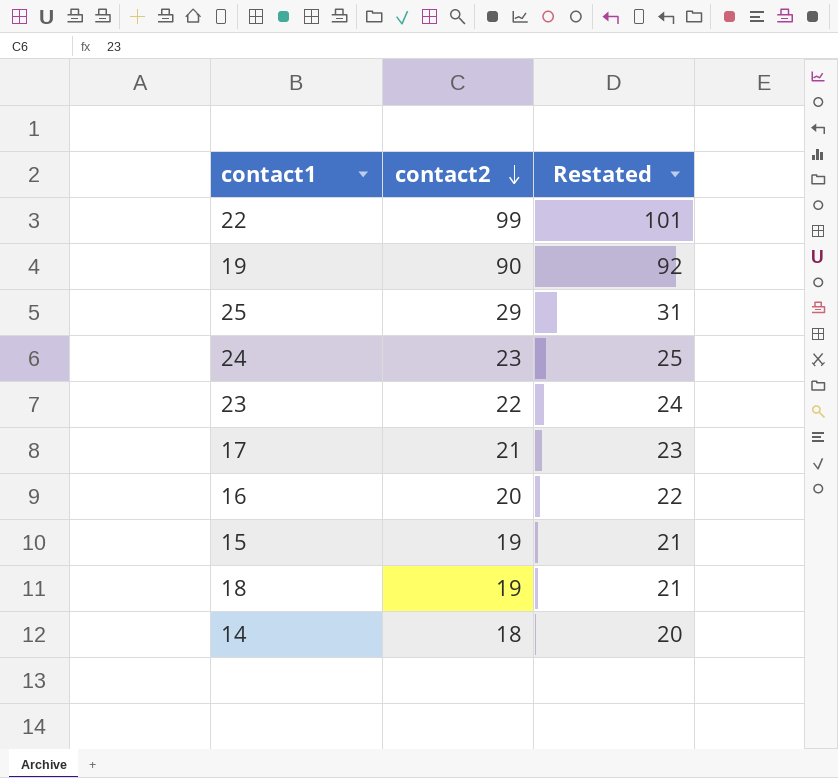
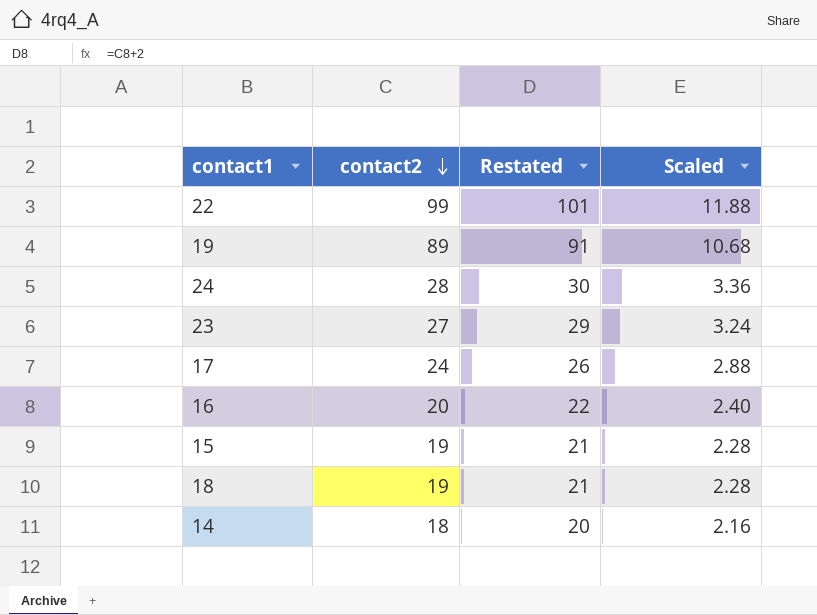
column Scaled | formula: none -> [contact2] * 0.12
row 25: 29 | 31 -> none
19 | contact2: 90 -> 89
19 | Restated: 92 -> 91
24 | contact2: 23 -> 28
24 | Restated: 25 -> 30
23 | contact2: 22 -> 27
23 | Restated: 24 -> 29
17 | contact2: 21 -> 24
17 | Restated: 23 -> 26

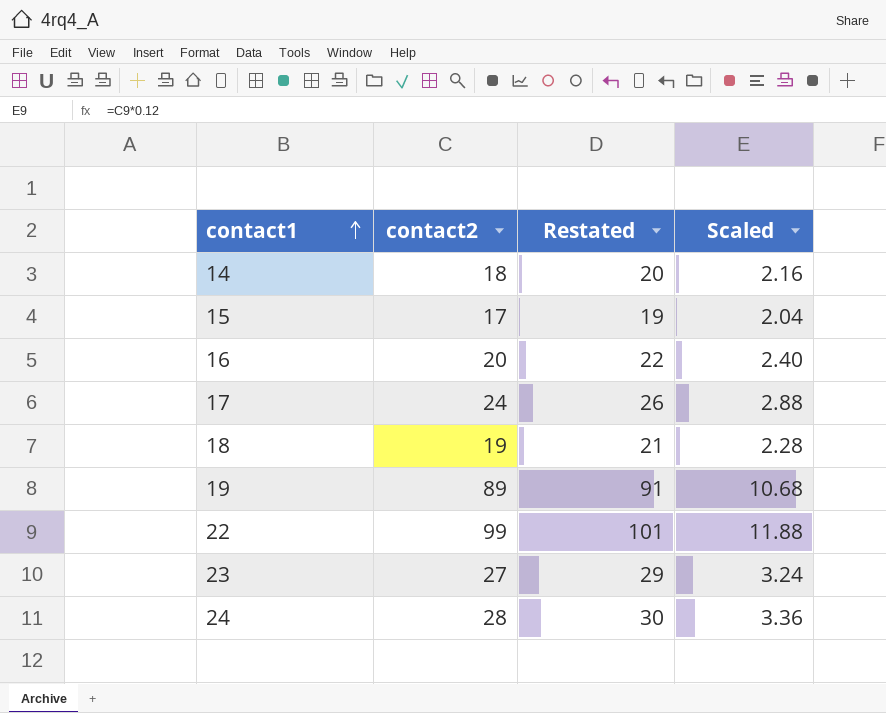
row order: contact2 descending -> contact1 ascending
15 | contact2: 19 -> 17
15 | Restated: 21 -> 19
15 | Scaled: 2.28 -> 2.04

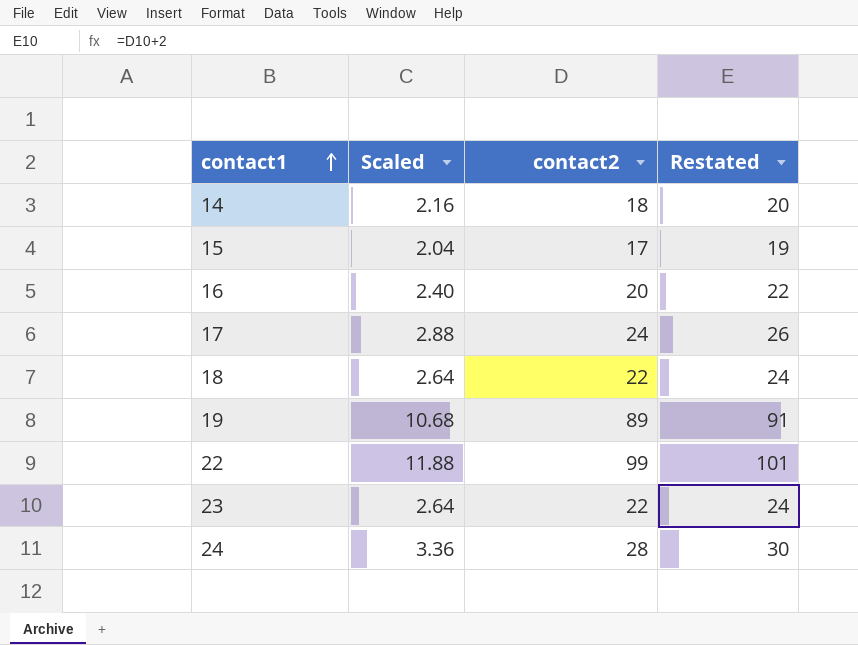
column Scaled | position: 4 -> 2
18 | Scaled: 2.28 -> 2.64
18 | contact2: 19 -> 22
18 | Restated: 21 -> 24
23 | Scaled: 3.24 -> 2.64
23 | contact2: 27 -> 22
23 | Restated: 29 -> 24

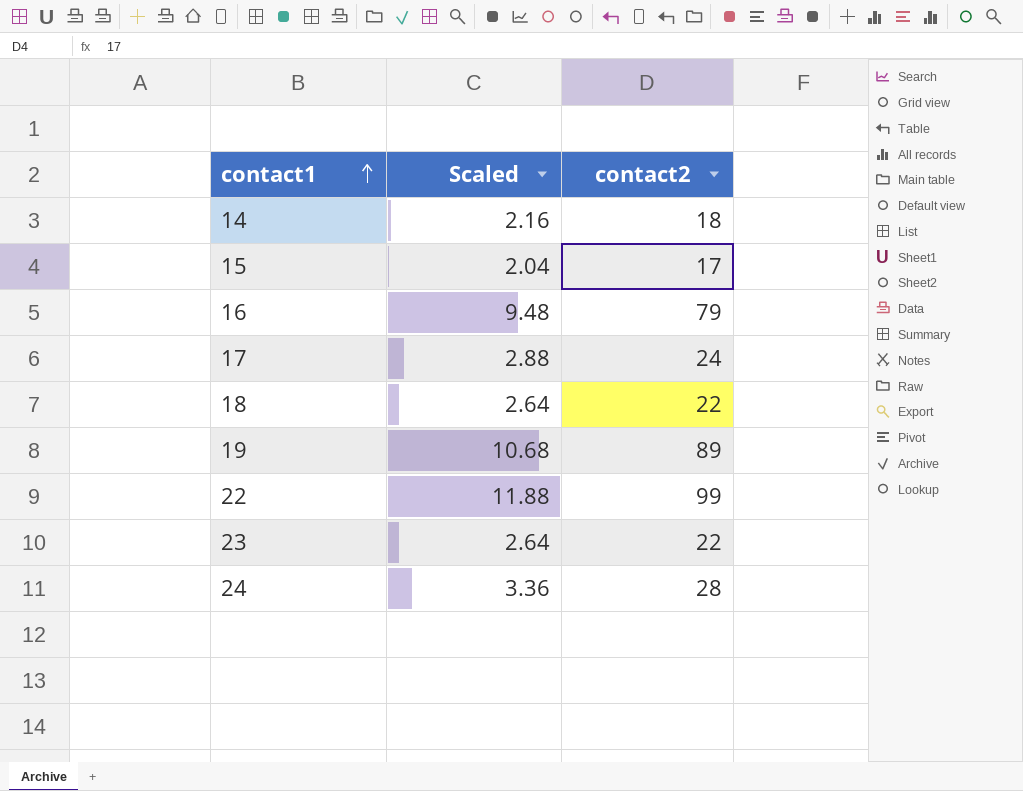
column Restated | formula: [contact2] + 2 -> none
16 | Scaled: 2.40 -> 9.48
16 | contact2: 20 -> 79

